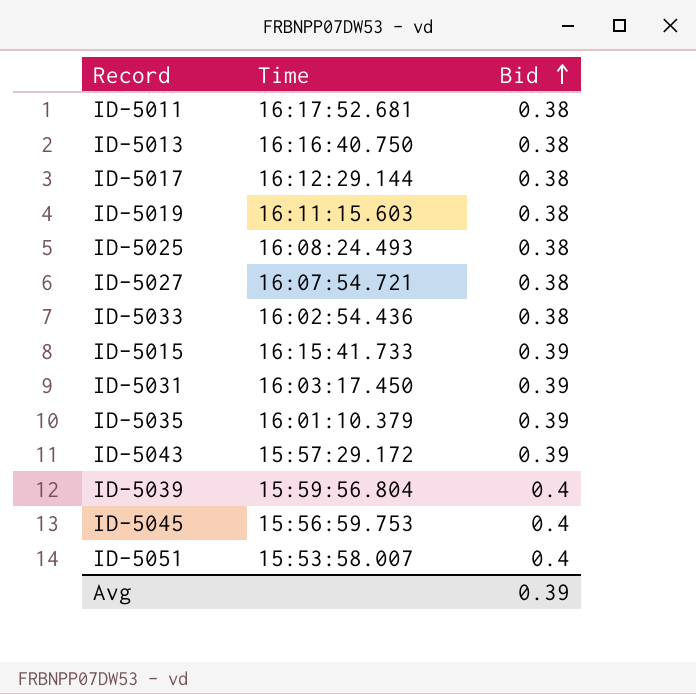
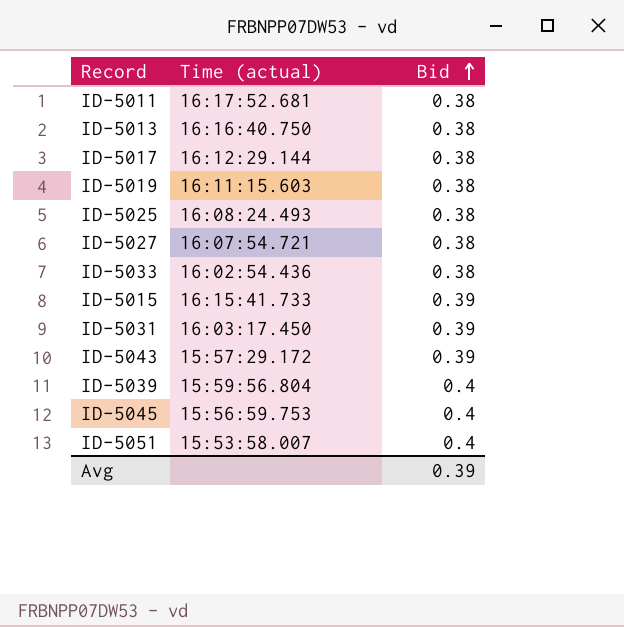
column name: Time -> Time (actual)
row ID-5035: 16:01:10.379 | 0.39 -> none

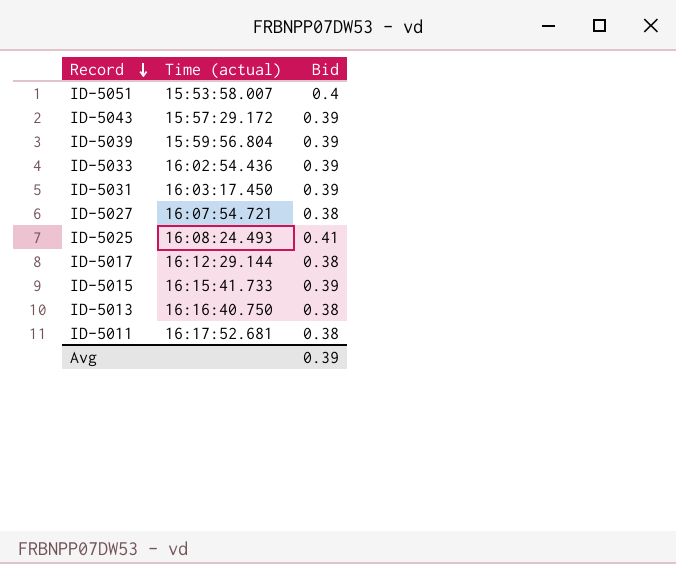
row order: Bid ascending -> Record descending
row ID-5019: 16:11:15.603 | 0.38 -> none
row ID-5045: 15:56:59.753 | 0.4 -> none
ID-5039 | Bid: 0.4 -> 0.39
ID-5033 | Bid: 0.38 -> 0.39
ID-5025 | Bid: 0.38 -> 0.41

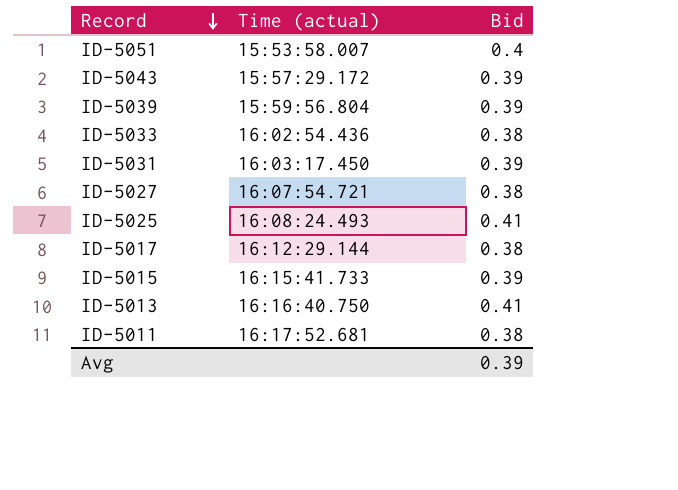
ID-5033 | Bid: 0.39 -> 0.38
ID-5013 | Bid: 0.38 -> 0.41

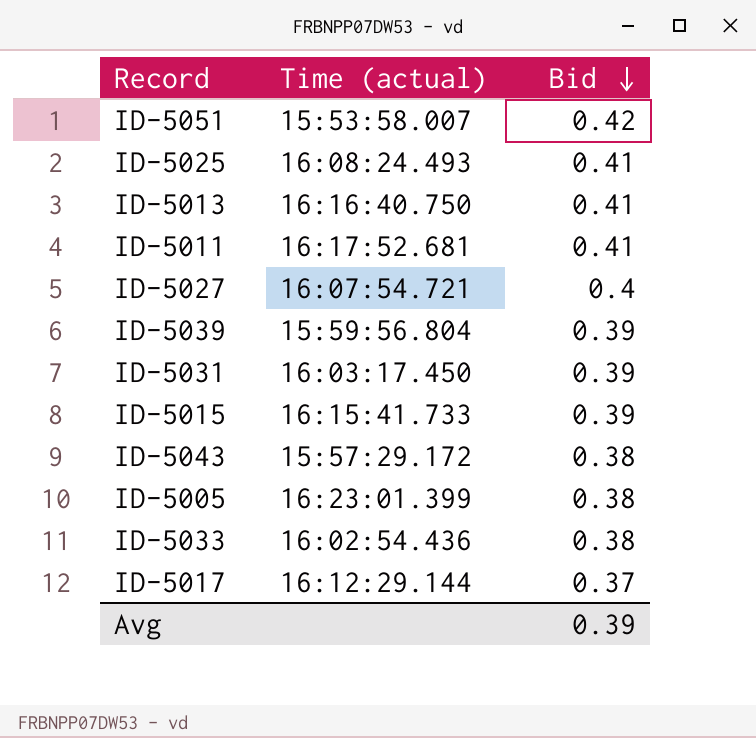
row order: Record descending -> Bid descending
ID-5051 | Bid: 0.4 -> 0.42
ID-5011 | Bid: 0.38 -> 0.41
ID-5027 | Bid: 0.38 -> 0.4
ID-5043 | Bid: 0.39 -> 0.38
row ID-5005: none -> 16:23:01.399 | 0.38
ID-5017 | Bid: 0.38 -> 0.37

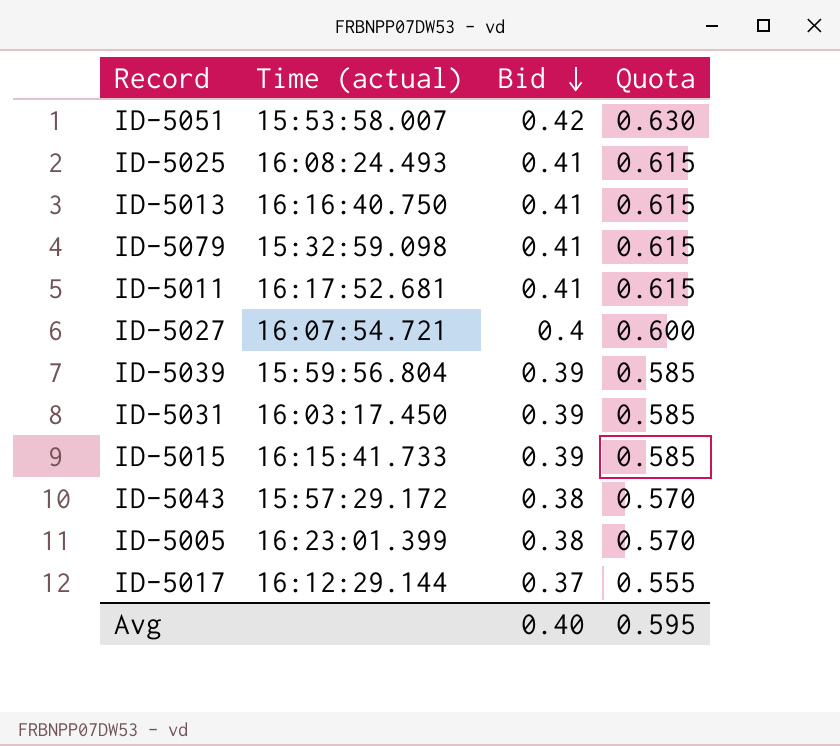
column Quota | formula: none -> [Bid] * 1.5
row ID-5033: 16:02:54.436 | 0.38 -> none
row ID-5079: none -> 15:32:59.098 | 0.41 | 0.615
Avg | Bid: 0.39 -> 0.40

